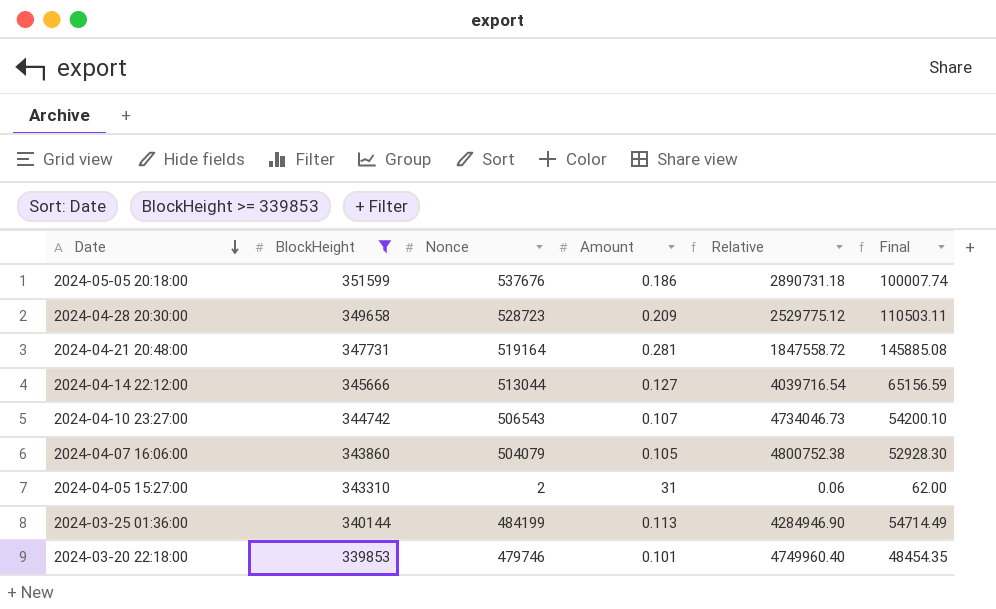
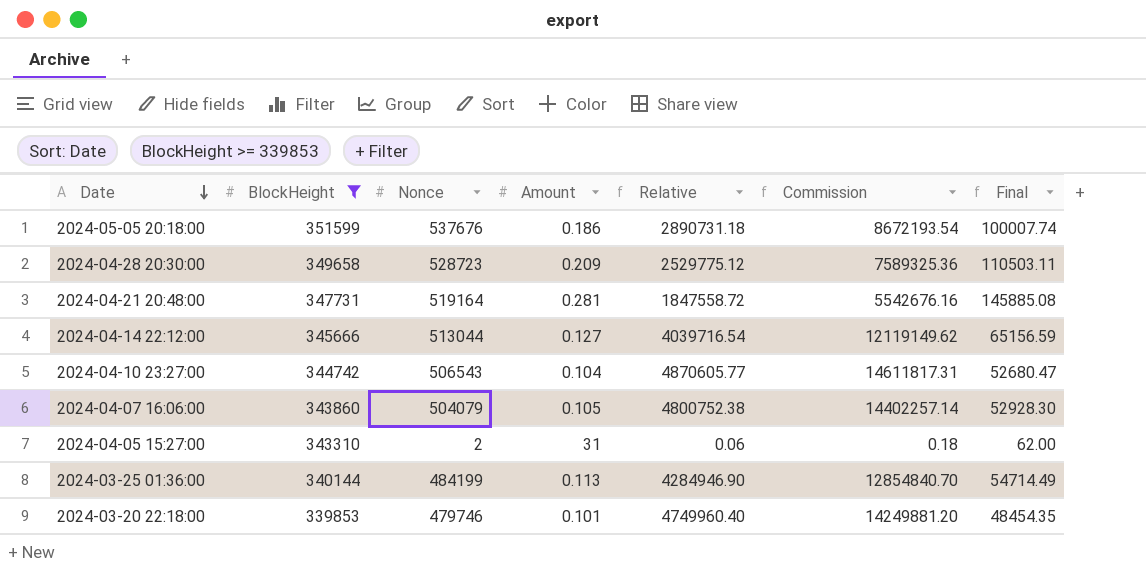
column Commission | formula: none -> [Relative] * 3
2024-04-10 23:27:00 | Amount: 0.107 -> 0.104
2024-04-10 23:27:00 | Relative: 4734046.73 -> 4870605.77
2024-04-10 23:27:00 | Final: 54200.10 -> 52680.47

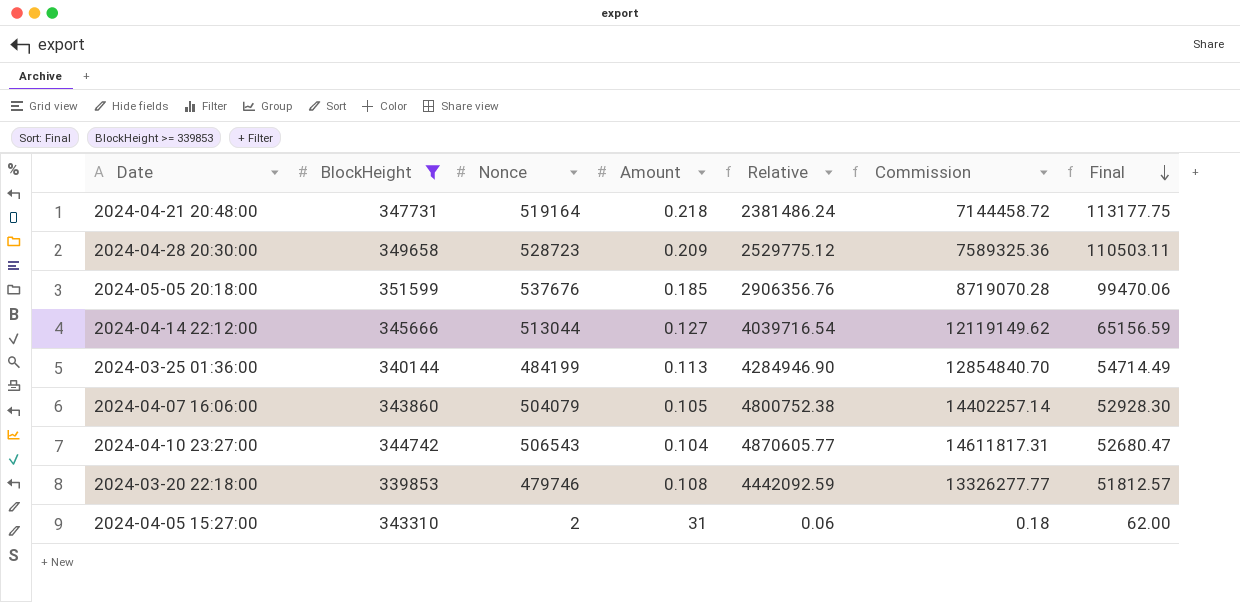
row order: Date descending -> Final descending
2024-04-21 20:48:00 | Amount: 0.281 -> 0.218
2024-04-21 20:48:00 | Relative: 1847558.72 -> 2381486.24
2024-04-21 20:48:00 | Commission: 5542676.16 -> 7144458.72
2024-04-21 20:48:00 | Final: 145885.08 -> 113177.75
2024-05-05 20:18:00 | Amount: 0.186 -> 0.185
2024-05-05 20:18:00 | Relative: 2890731.18 -> 2906356.76
2024-05-05 20:18:00 | Commission: 8672193.54 -> 8719070.28
2024-05-05 20:18:00 | Final: 100007.74 -> 99470.06
2024-03-20 22:18:00 | Amount: 0.101 -> 0.108
2024-03-20 22:18:00 | Relative: 4749960.40 -> 4442092.59
2024-03-20 22:18:00 | Commission: 14249881.20 -> 13326277.77
2024-03-20 22:18:00 | Final: 48454.35 -> 51812.57

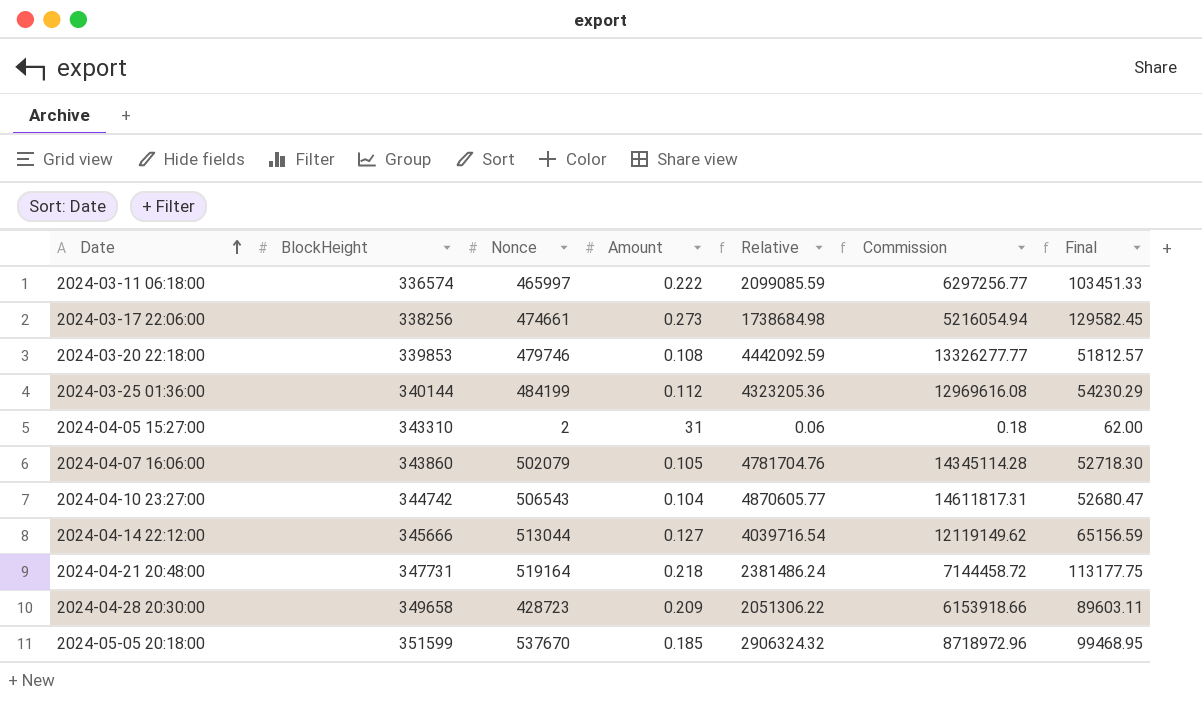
filter: BlockHeight >= 339853 -> none
row order: Final descending -> Date ascending
2024-03-25 01:36:00 | Amount: 0.113 -> 0.112
2024-03-25 01:36:00 | Relative: 4284946.90 -> 4323205.36
2024-03-25 01:36:00 | Commission: 12854840.70 -> 12969616.08
2024-03-25 01:36:00 | Final: 54714.49 -> 54230.29
2024-04-07 16:06:00 | Nonce: 504079 -> 502079
2024-04-07 16:06:00 | Relative: 4800752.38 -> 4781704.76
2024-04-07 16:06:00 | Commission: 14402257.14 -> 14345114.28
2024-04-07 16:06:00 | Final: 52928.30 -> 52718.30
2024-04-28 20:30:00 | Nonce: 528723 -> 428723
2024-04-28 20:30:00 | Relative: 2529775.12 -> 2051306.22
2024-04-28 20:30:00 | Commission: 7589325.36 -> 6153918.66
2024-04-28 20:30:00 | Final: 110503.11 -> 89603.11
2024-05-05 20:18:00 | Nonce: 537676 -> 537670
2024-05-05 20:18:00 | Relative: 2906356.76 -> 2906324.32
2024-05-05 20:18:00 | Commission: 8719070.28 -> 8718972.96
2024-05-05 20:18:00 | Final: 99470.06 -> 99468.95

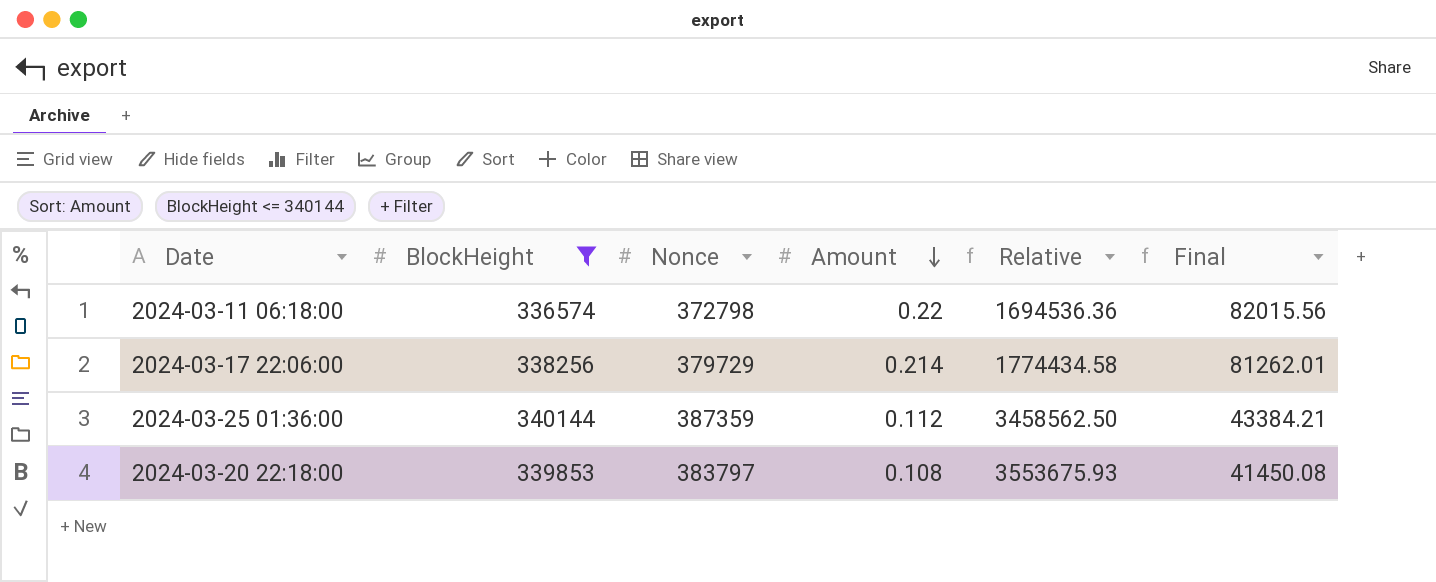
filter: none -> BlockHeight <= 340144
row order: Date ascending -> Amount descending
column Commission | formula: [Relative] * 3 -> none
2024-03-11 06:18:00 | Nonce: 465997 -> 372798
2024-03-11 06:18:00 | Amount: 0.222 -> 0.22
2024-03-11 06:18:00 | Relative: 2099085.59 -> 1694536.36
2024-03-11 06:18:00 | Final: 103451.33 -> 82015.56
2024-03-17 22:06:00 | Nonce: 474661 -> 379729
2024-03-17 22:06:00 | Amount: 0.273 -> 0.214
2024-03-17 22:06:00 | Relative: 1738684.98 -> 1774434.58
2024-03-17 22:06:00 | Final: 129582.45 -> 81262.01
2024-03-25 01:36:00 | Nonce: 484199 -> 387359
2024-03-25 01:36:00 | Relative: 4323205.36 -> 3458562.50
2024-03-25 01:36:00 | Final: 54230.29 -> 43384.21
2024-03-20 22:18:00 | Nonce: 479746 -> 383797
2024-03-20 22:18:00 | Relative: 4442092.59 -> 3553675.93
2024-03-20 22:18:00 | Final: 51812.57 -> 41450.08

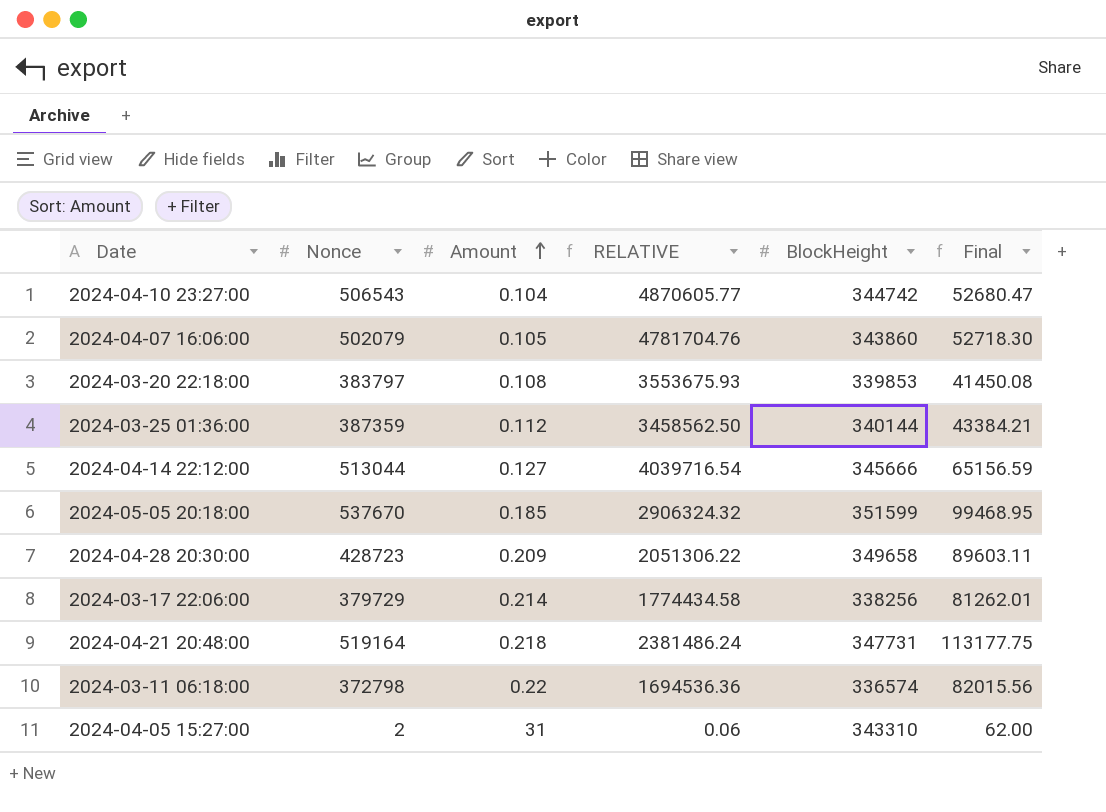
filter: BlockHeight <= 340144 -> none
row order: Amount descending -> Amount ascending
column name: Relative -> RELATIVE
column BlockHeight | position: 2 -> 5

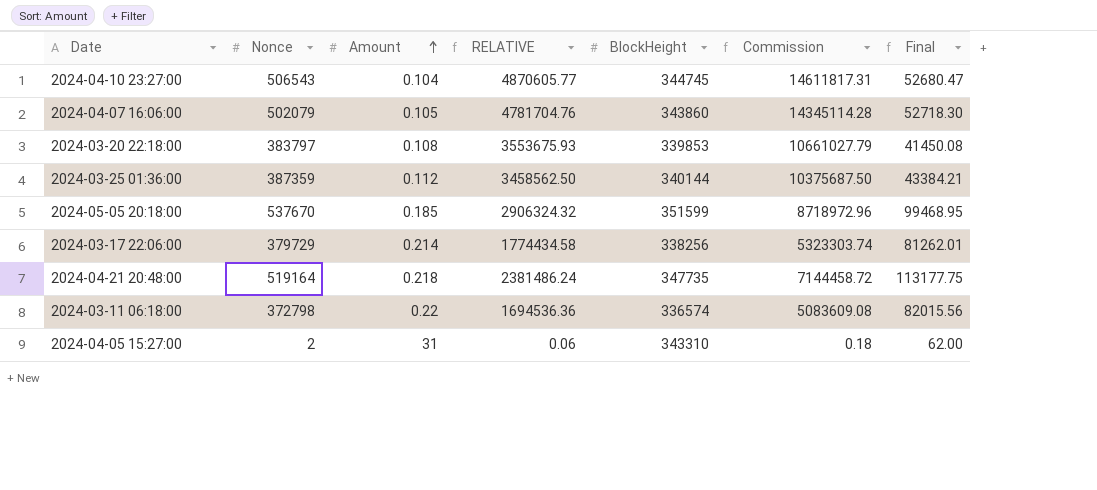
column Commission | formula: none -> [RELATIVE] * 3
row 2024-04-14 22:12:00: 513044 | 0.127 | 4039716.54 | 345666 | 65156.59 -> none
row 2024-04-28 20:30:00: 428723 | 0.209 | 2051306.22 | 349658 | 89603.11 -> none
2024-04-10 23:27:00 | BlockHeight: 344742 -> 344745
2024-04-21 20:48:00 | BlockHeight: 347731 -> 347735

